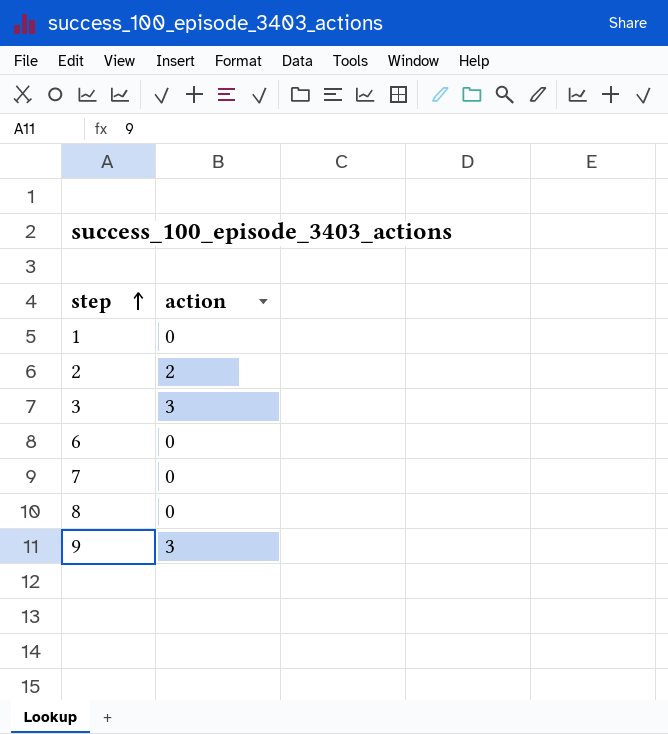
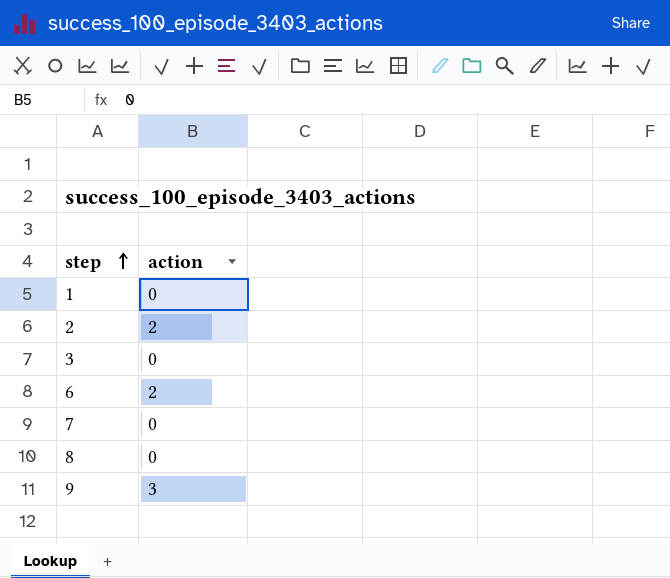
3 | action: 3 -> 0
6 | action: 0 -> 2

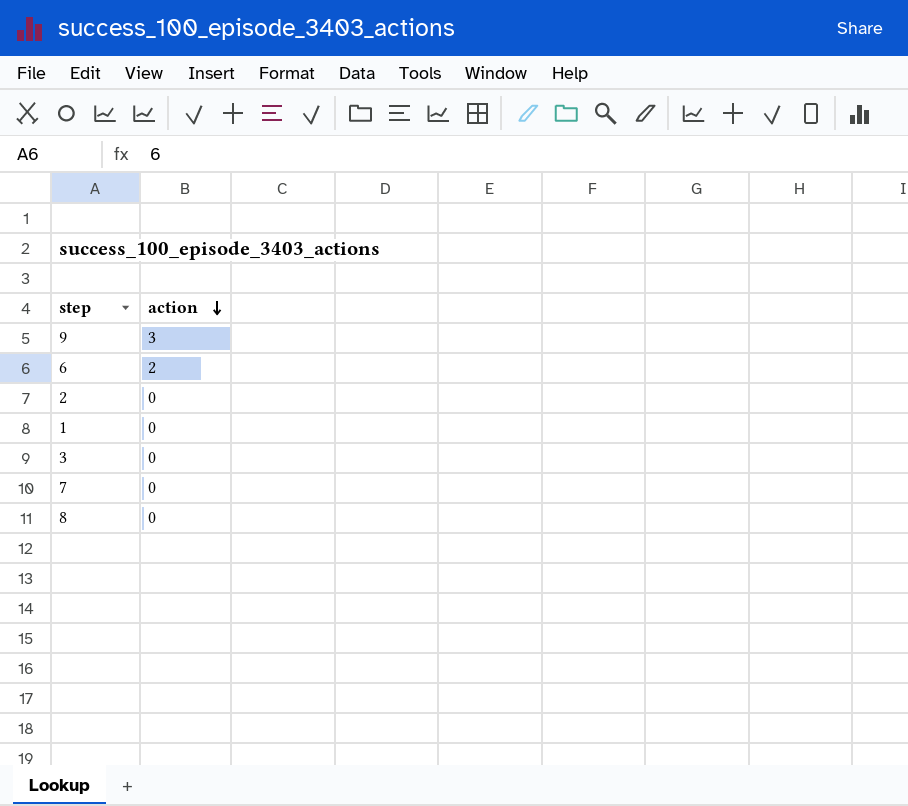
row order: step ascending -> action descending
2 | action: 2 -> 0

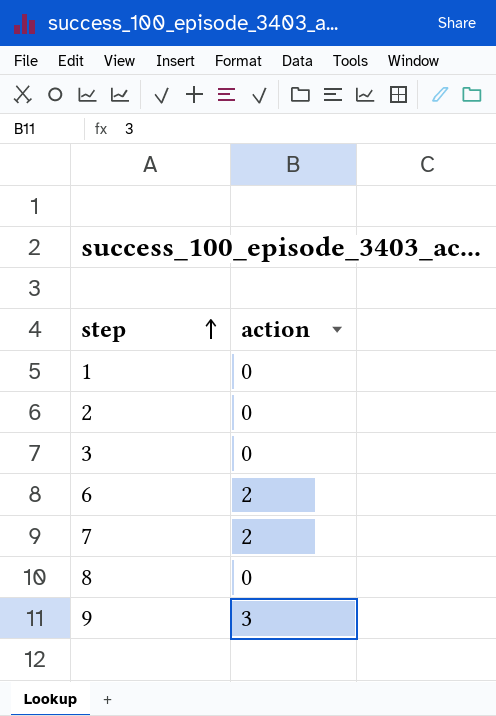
row order: action descending -> step ascending
7 | action: 0 -> 2

